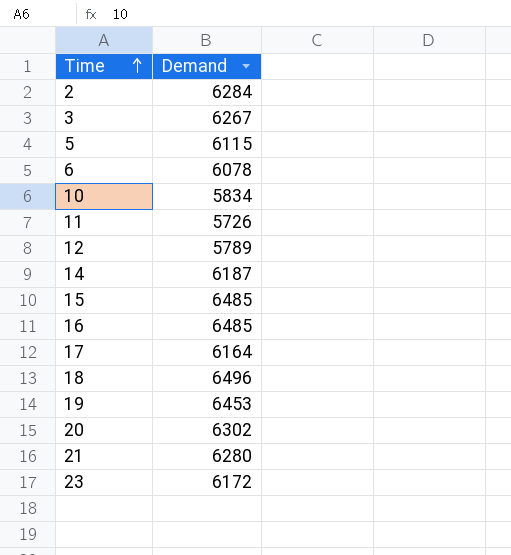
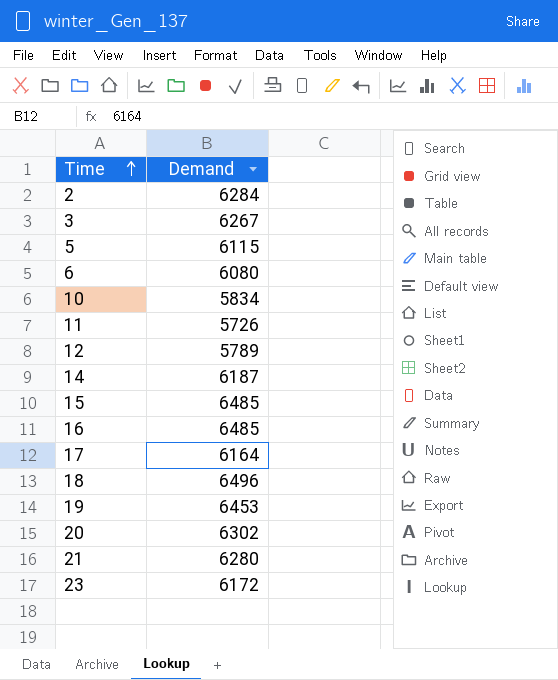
6 | Demand: 6078 -> 6080

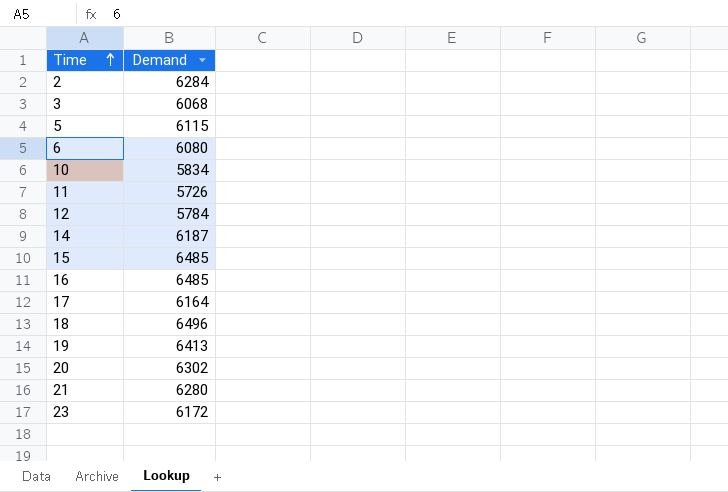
3 | Demand: 6267 -> 6068
12 | Demand: 5789 -> 5784
19 | Demand: 6453 -> 6413

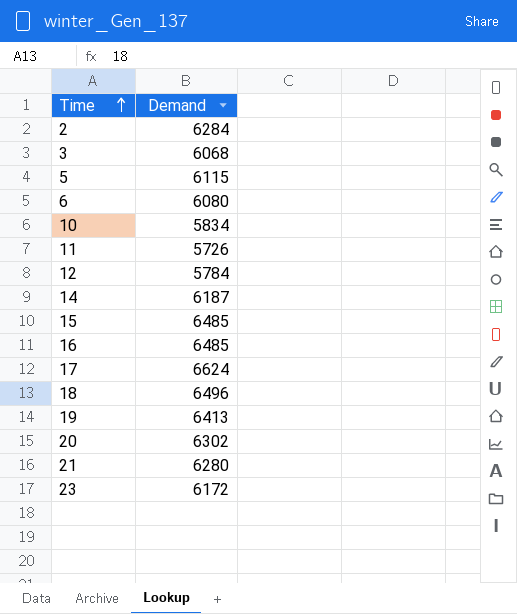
17 | Demand: 6164 -> 6624

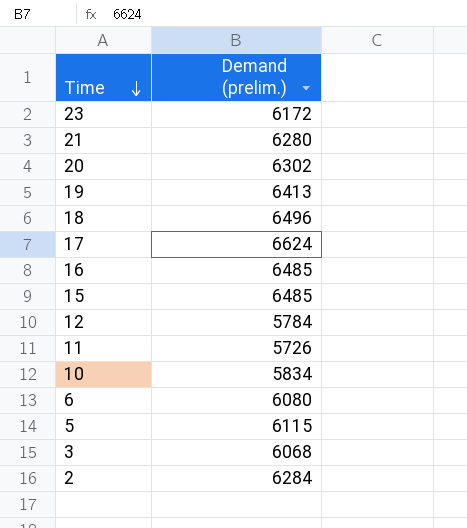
row order: Time ascending -> Time descending
column name: Demand -> Demand (prelim.)
row 14: 6187 -> none

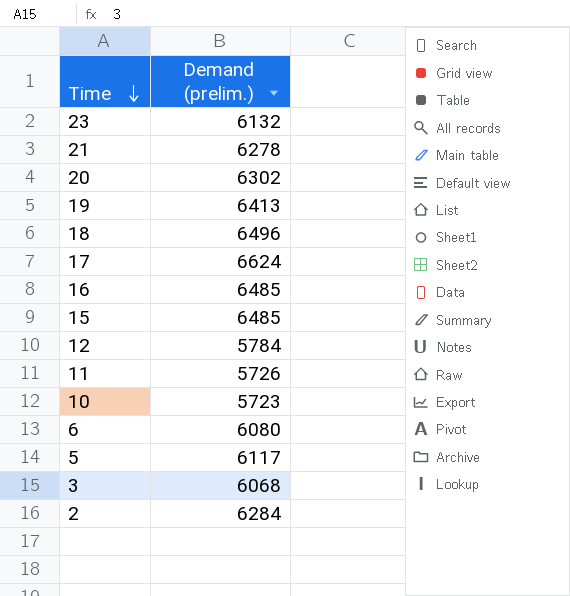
23 | Demand (prelim.): 6172 -> 6132
21 | Demand (prelim.): 6280 -> 6278
10 | Demand (prelim.): 5834 -> 5723
5 | Demand (prelim.): 6115 -> 6117

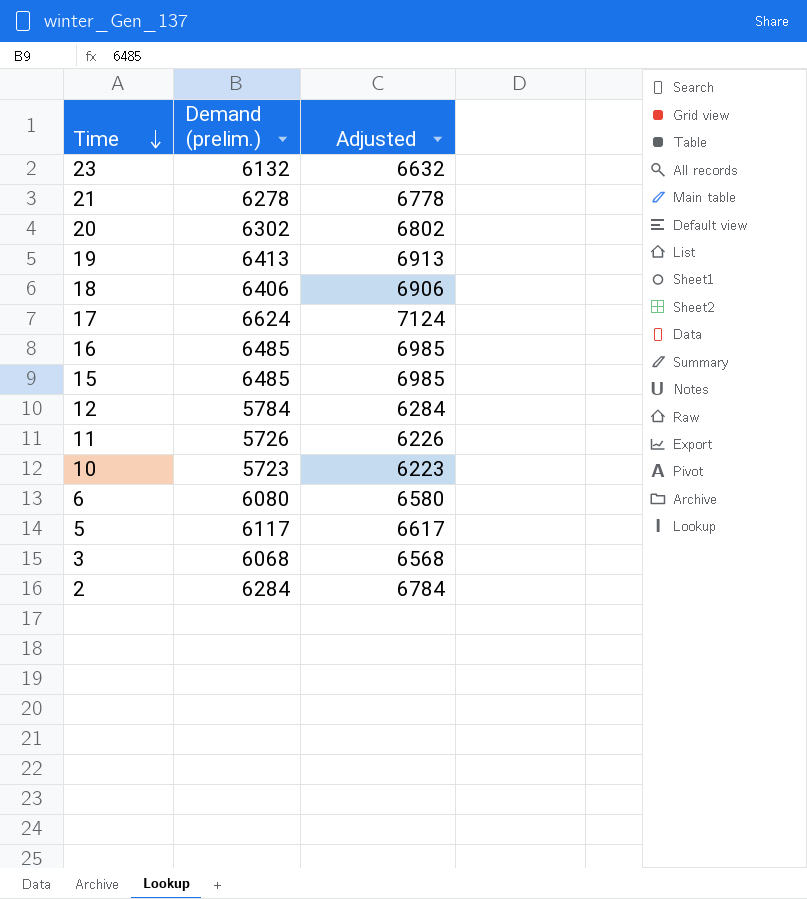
column Adjusted | formula: none -> [Demand (prelim.)] + 500
18 | Demand (prelim.): 6496 -> 6406

